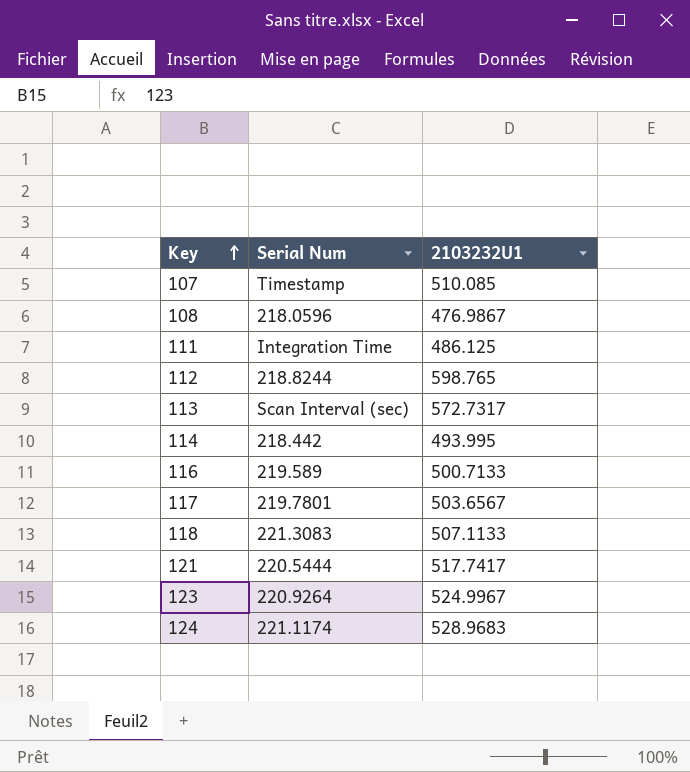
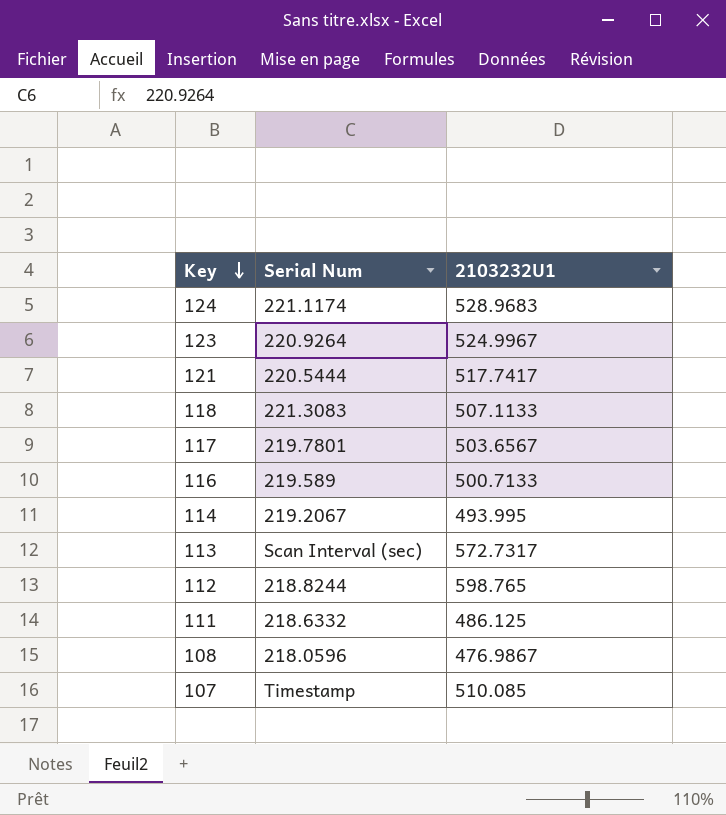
row order: Key ascending -> Key descending
114 | Serial Num: 218.442 -> 219.2067
111 | Serial Num: Integration Time -> 218.6332

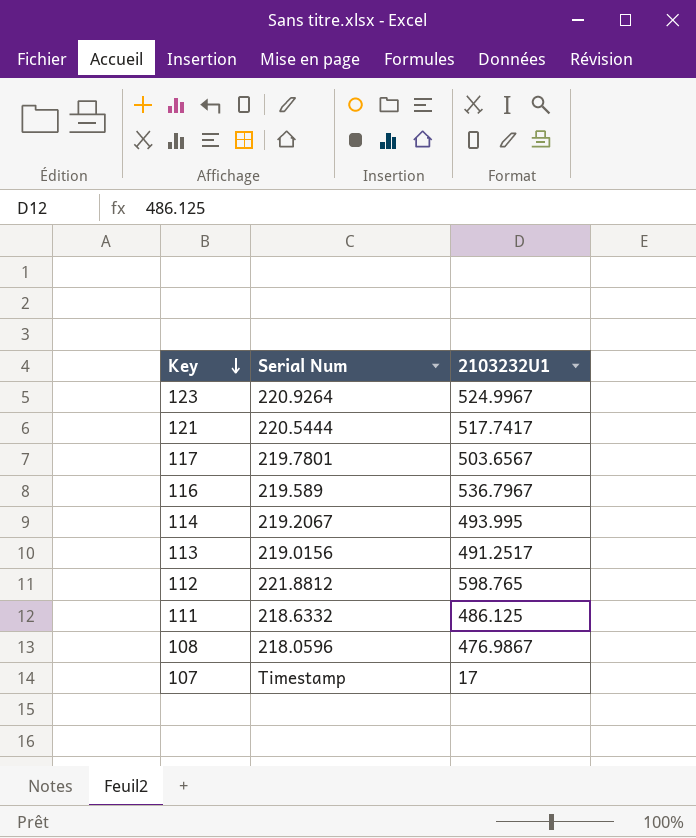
row 124: 221.1174 | 528.9683 -> none
row 118: 221.3083 | 507.1133 -> none
116 | 2103232U1: 500.7133 -> 536.7967
113 | Serial Num: Scan Interval (sec) -> 219.0156
113 | 2103232U1: 572.7317 -> 491.2517
112 | Serial Num: 218.8244 -> 221.8812
107 | 2103232U1: 510.085 -> 17

